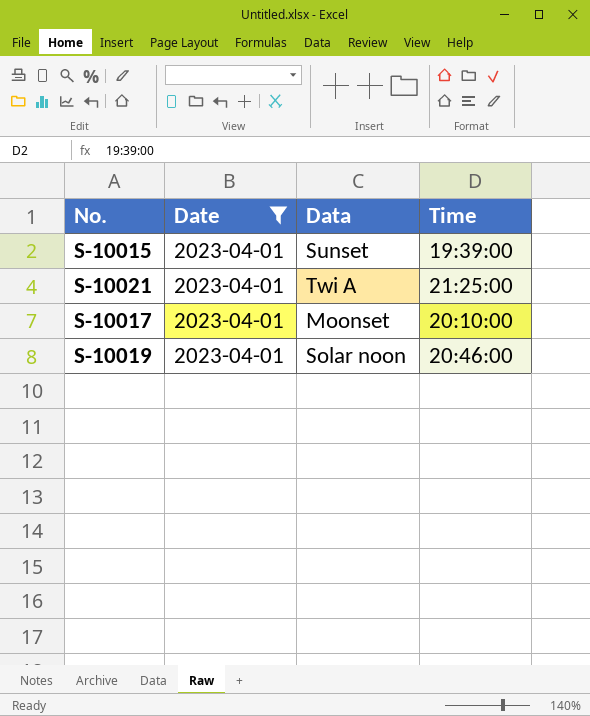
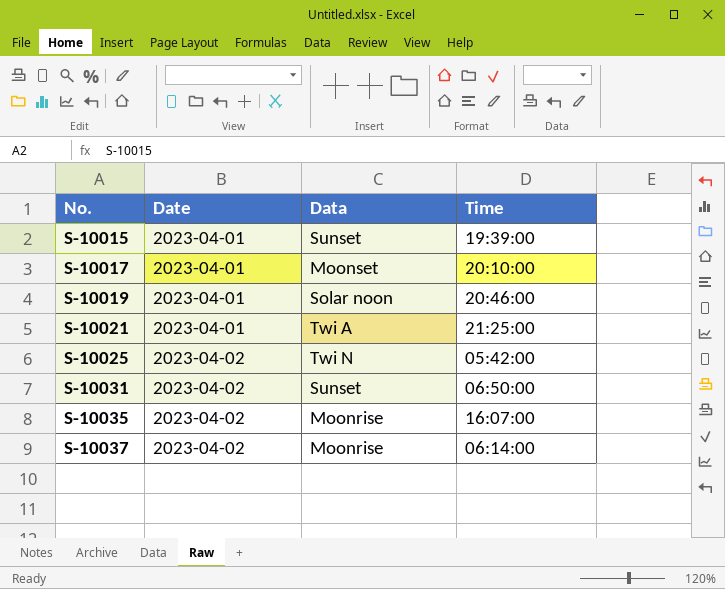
filter: Date = 2023-04-01 -> none
row order: none -> No. ascending

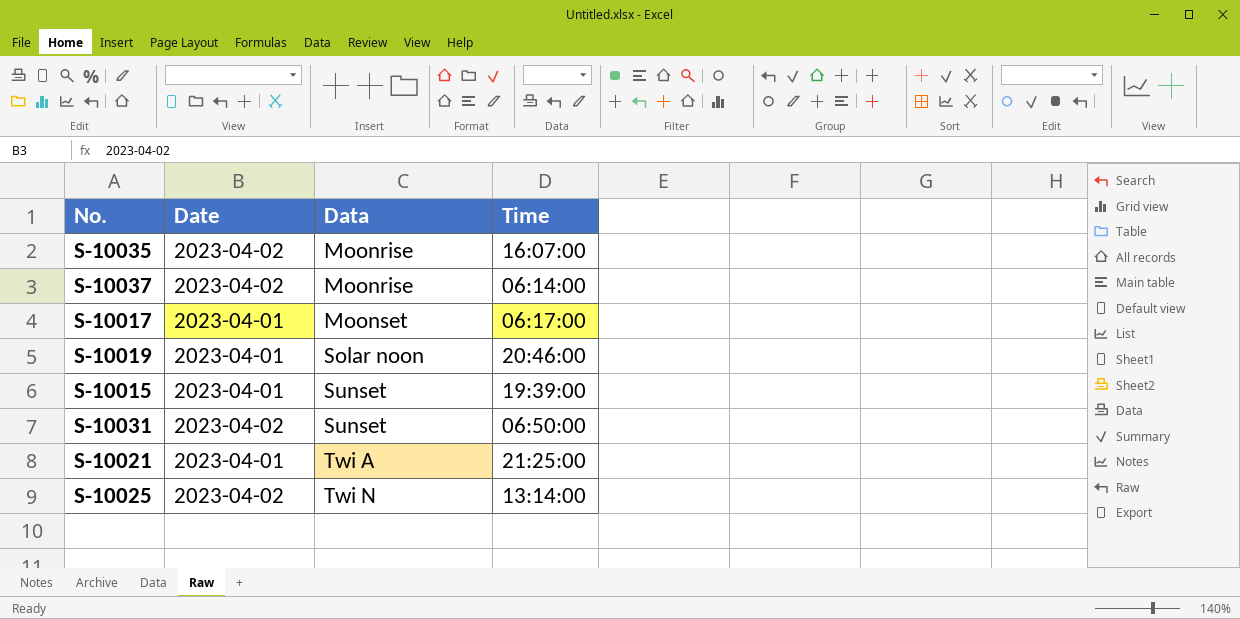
row order: No. ascending -> Data ascending
S-10017 | Time: 20:10:00 -> 06:17:00
S-10025 | Time: 05:42:00 -> 13:14:00

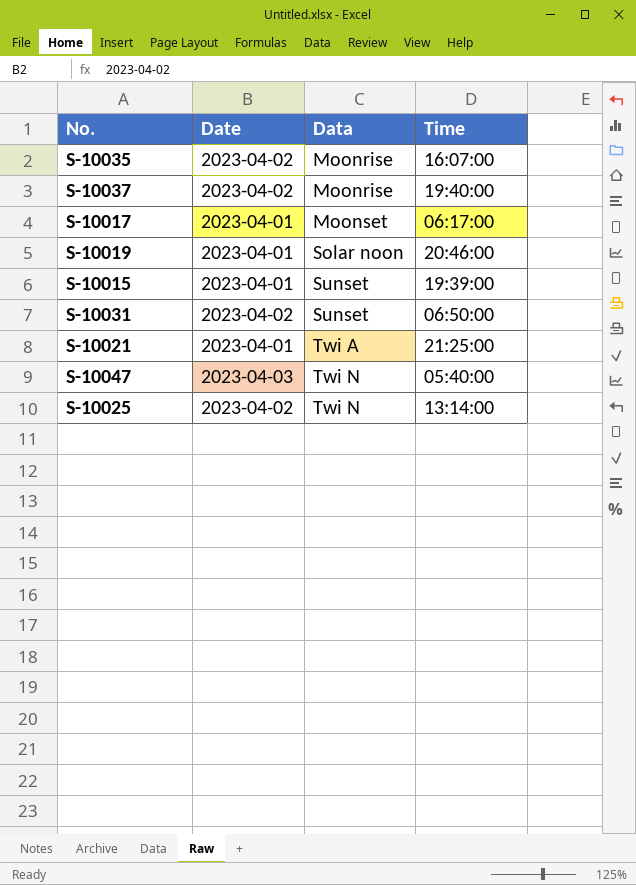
S-10037 | Time: 06:14:00 -> 19:40:00
row S-10047: none -> 2023-04-03 | Twi N | 05:40:00

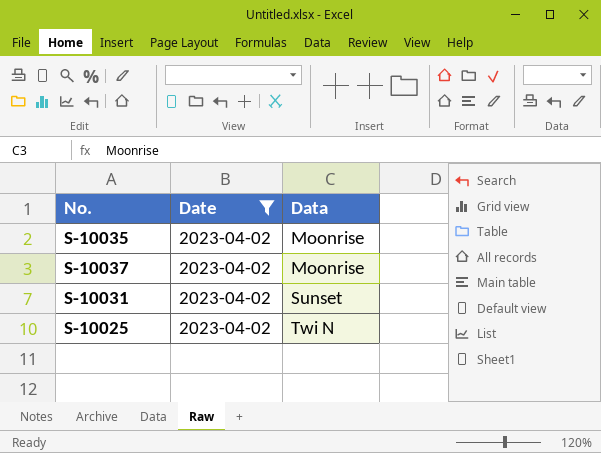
filter: none -> Date = 2023-04-02
column Time | position: 4 -> none

